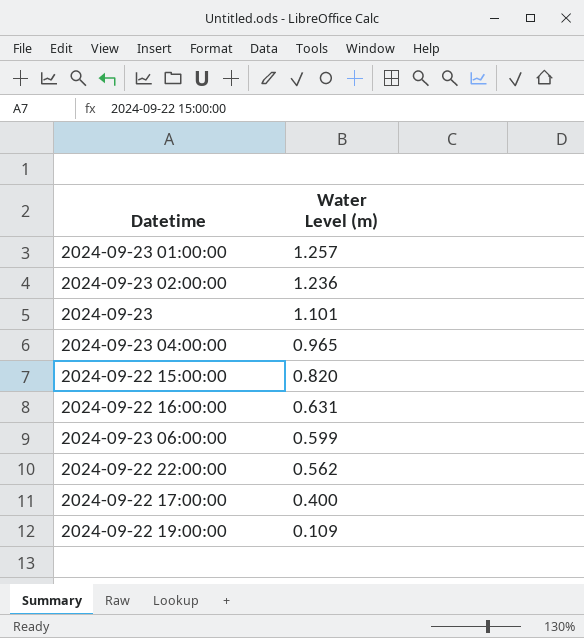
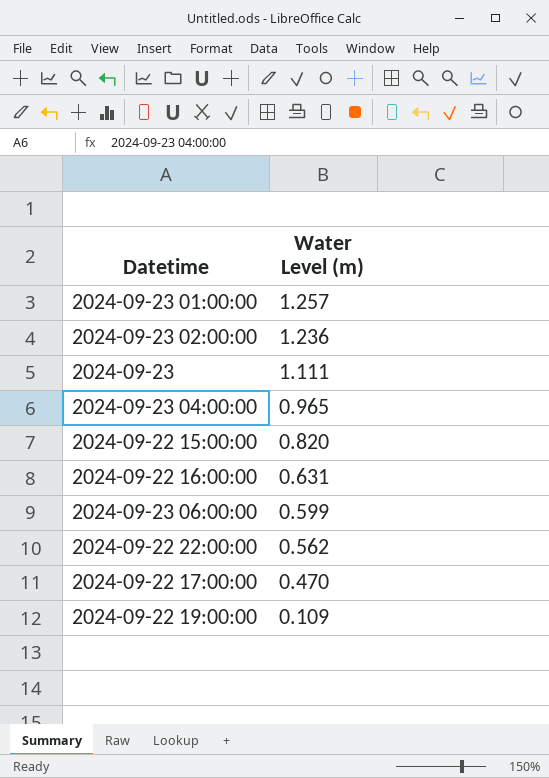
2024-09-23 | Water Level (m): 1.101 -> 1.111
2024-09-22 17:00:00 | Water Level (m): 0.400 -> 0.470

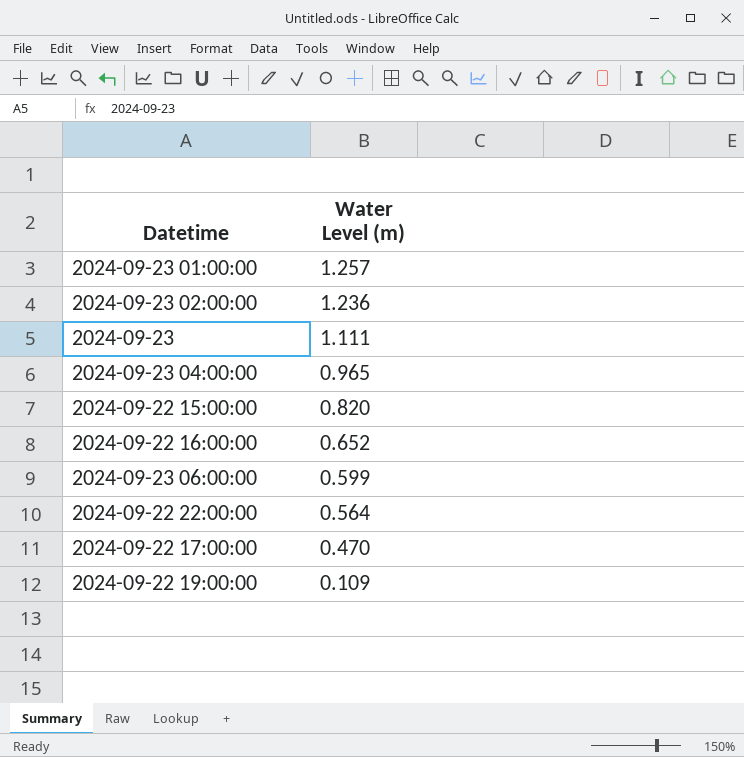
2024-09-22 16:00:00 | Water Level (m): 0.631 -> 0.652
2024-09-22 22:00:00 | Water Level (m): 0.562 -> 0.564

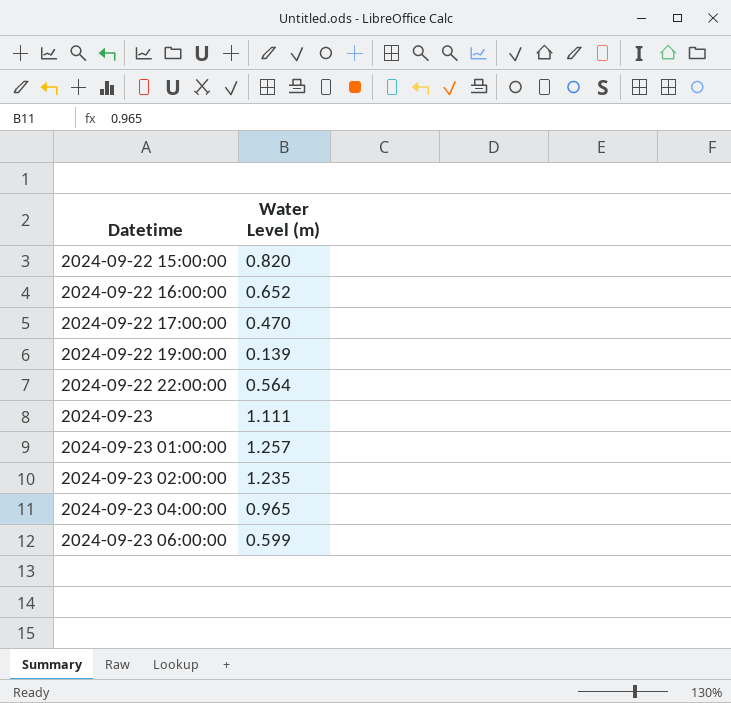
row order: Water Level (m) descending -> Datetime ascending
2024-09-22 19:00:00 | Water Level (m): 0.109 -> 0.139
2024-09-23 02:00:00 | Water Level (m): 1.236 -> 1.235

